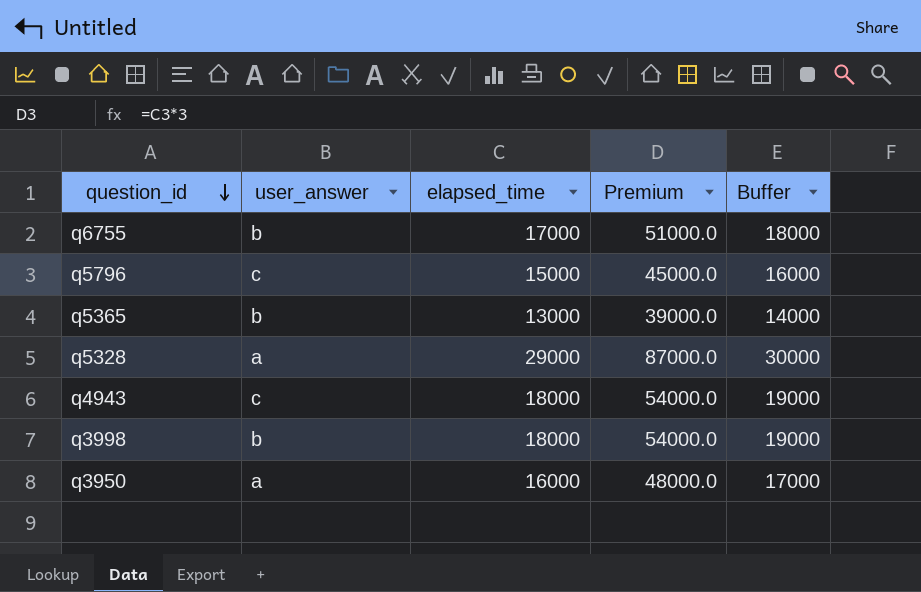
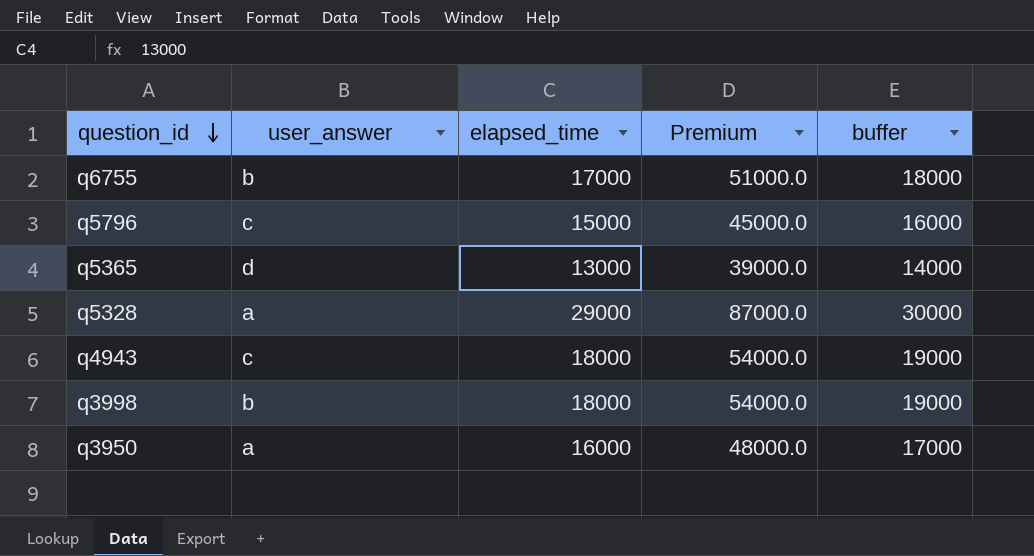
column name: Buffer -> buffer
q5365 | user_answer: b -> d

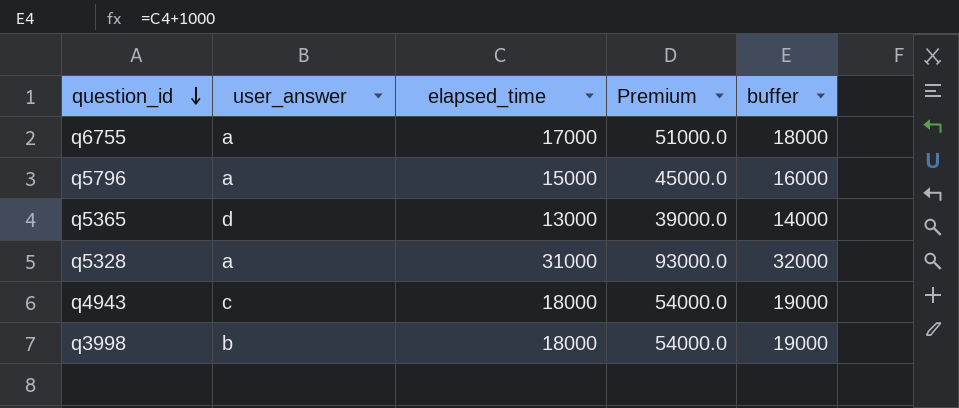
row q3950: a | 16000 | 48000.0 | 17000 -> none
q6755 | user_answer: b -> a
q5796 | user_answer: c -> a
q5328 | elapsed_time: 29000 -> 31000
q5328 | Premium: 87000.0 -> 93000.0
q5328 | buffer: 30000 -> 32000

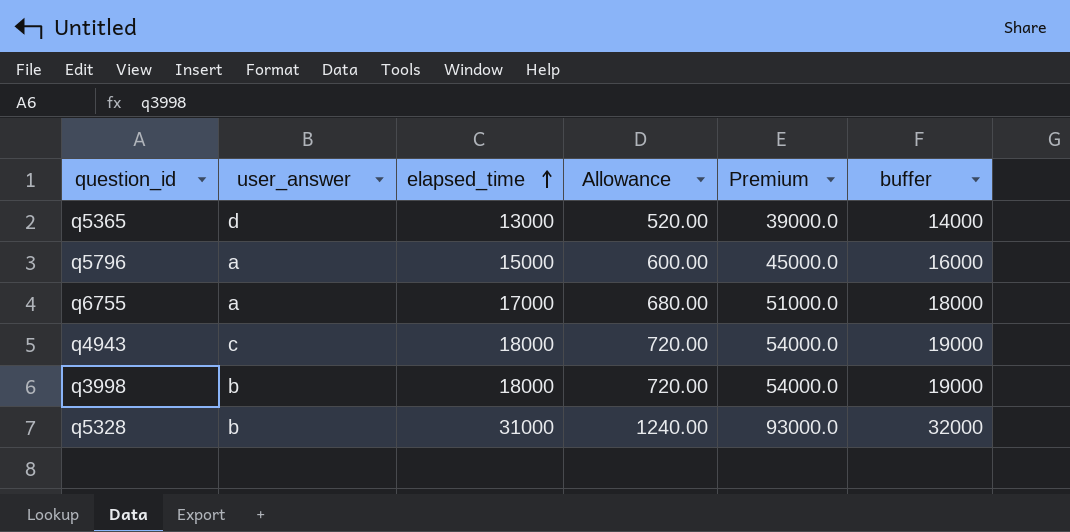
row order: question_id descending -> elapsed_time ascending
column Allowance | formula: none -> [elapsed_time] * 0.04
q5328 | user_answer: a -> b

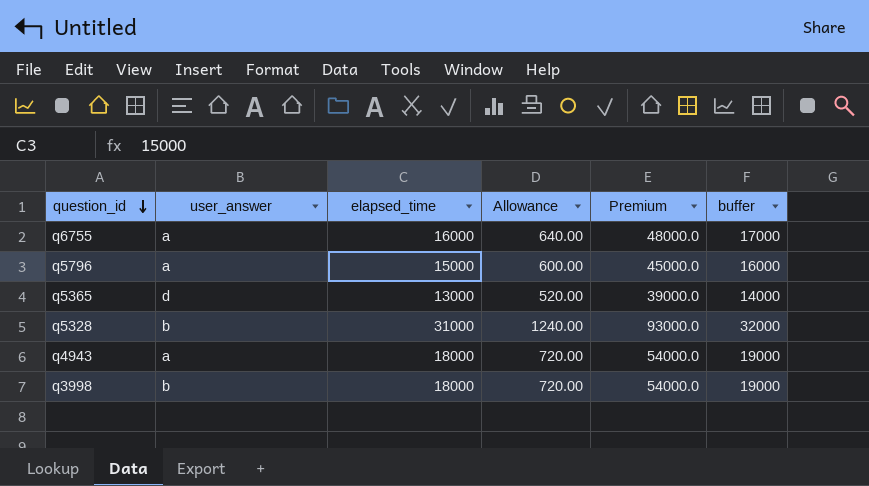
row order: elapsed_time ascending -> question_id descending
q6755 | elapsed_time: 17000 -> 16000
q6755 | Allowance: 680.00 -> 640.00
q6755 | Premium: 51000.0 -> 48000.0
q6755 | buffer: 18000 -> 17000
q4943 | user_answer: c -> a

